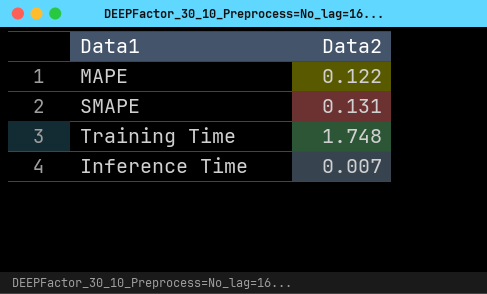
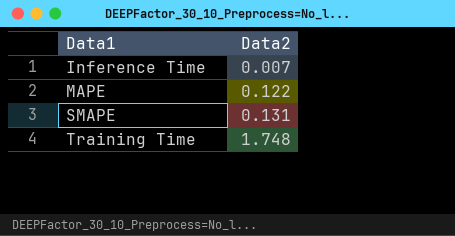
row order: none -> Data1 ascending

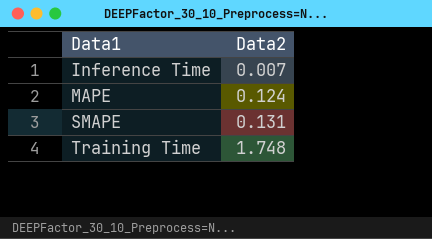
MAPE | Data2: 0.122 -> 0.124

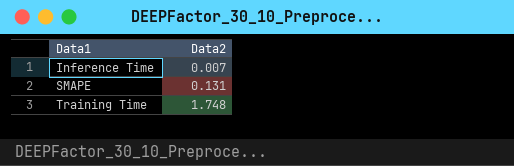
row MAPE: 0.124 -> none

